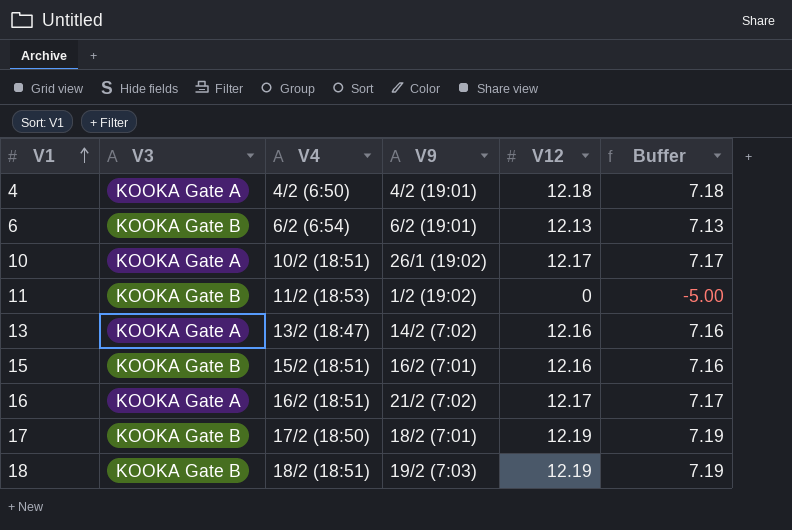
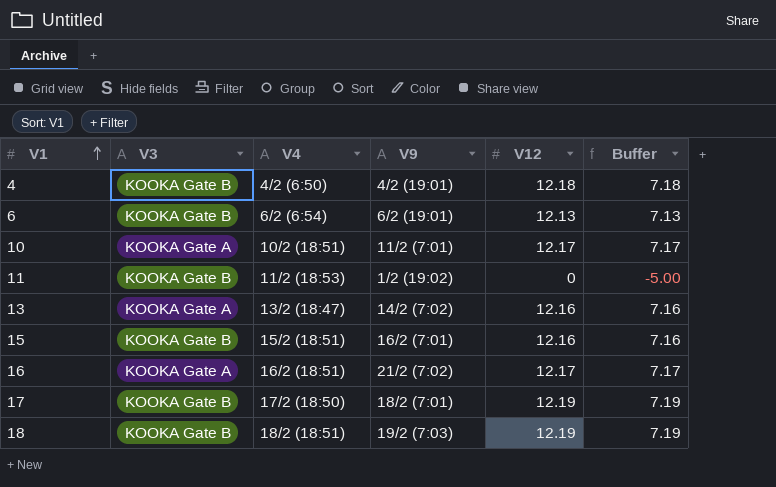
4 | V3: KOOKA Gate A -> KOOKA Gate B
10 | V9: 26/1 (19:02) -> 11/2 (7:01)

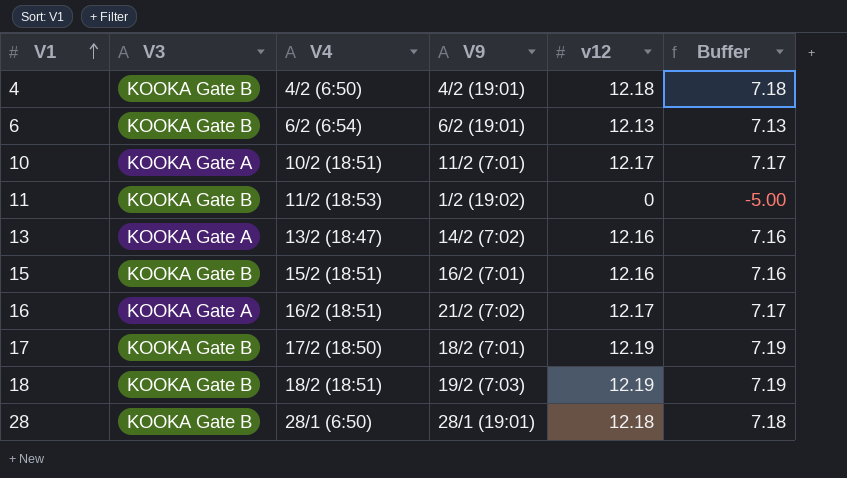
column name: V12 -> v12
row 28: none -> KOOKA Gate B | 28/1 (6:50) | 28/1 (19:01) | 12.18 | 7.18

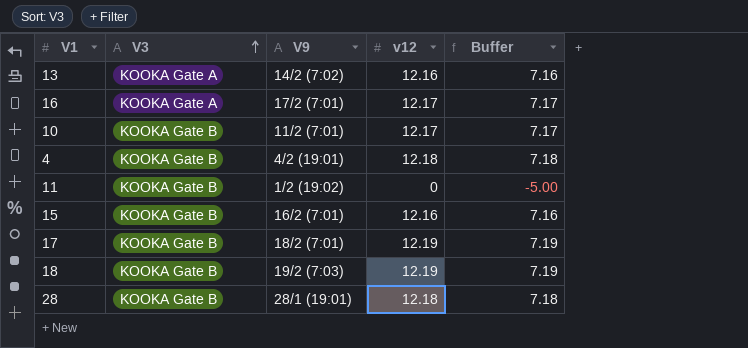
row order: V1 ascending -> V3 ascending
column V4 | position: 3 -> none
row 6: KOOKA Gate B | 6/2 (6:54) | 6/2 (19:01) | 12.13 | 7.13 -> none
16 | V9: 21/2 (7:02) -> 17/2 (7:01)
10 | V3: KOOKA Gate A -> KOOKA Gate B

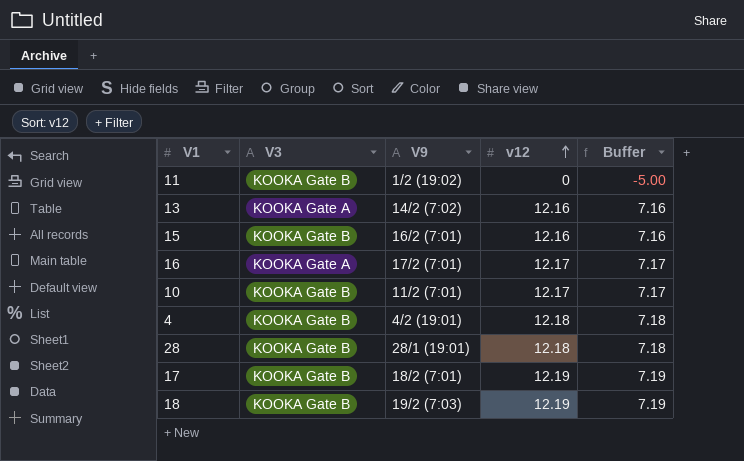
row order: V3 ascending -> v12 ascending

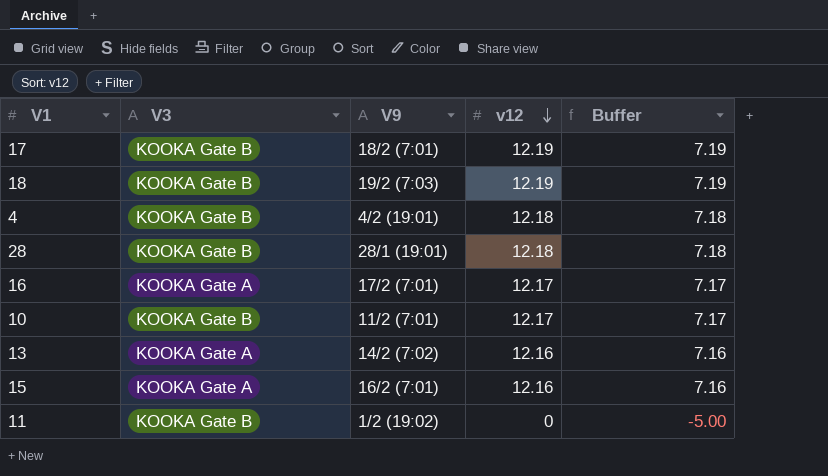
row order: v12 ascending -> v12 descending
15 | V3: KOOKA Gate B -> KOOKA Gate A

